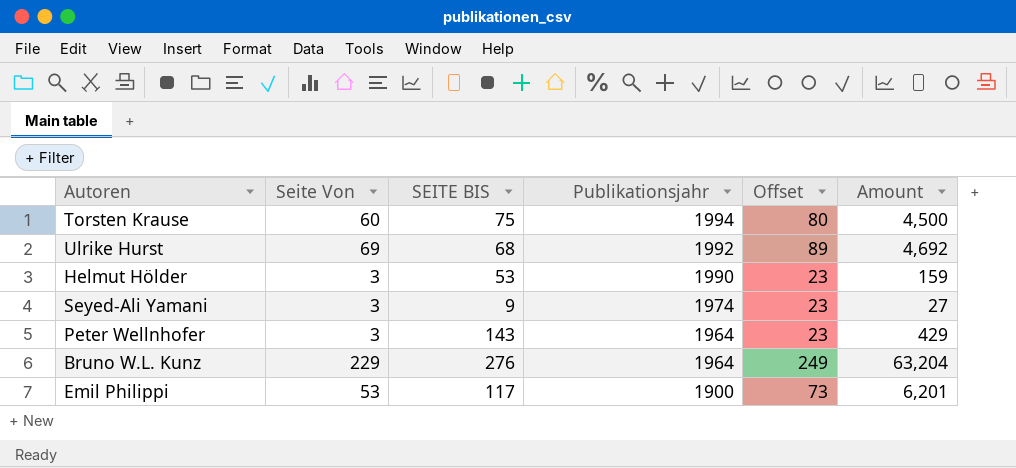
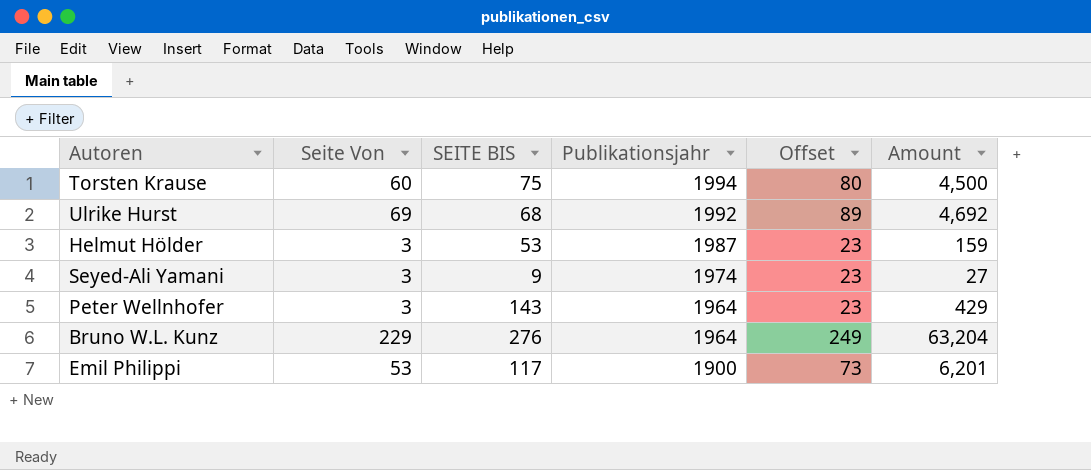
Helmut Hölder | Publikationsjahr: 1990 -> 1987

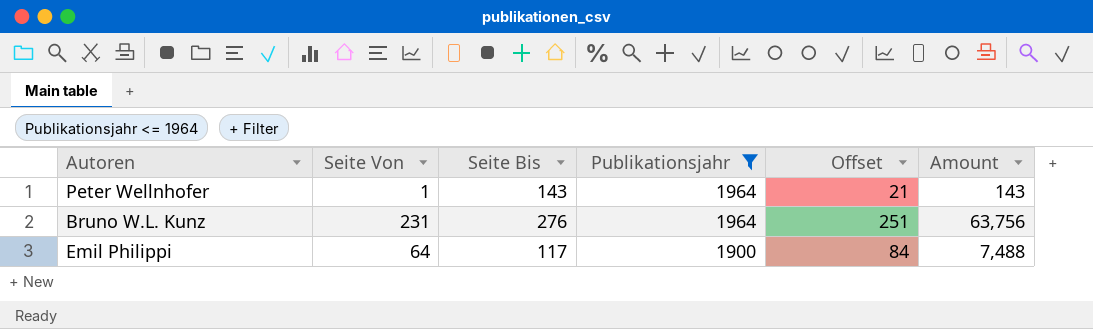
filter: none -> Publikationsjahr <= 1964
column name: SEITE BIS -> Seite Bis
Peter Wellnhofer | Seite Von: 3 -> 1
Peter Wellnhofer | Offset: 23 -> 21
Peter Wellnhofer | Amount: 429 -> 143
Bruno W.L. Kunz | Seite Von: 229 -> 231
Bruno W.L. Kunz | Offset: 249 -> 251
Bruno W.L. Kunz | Amount: 63,204 -> 63,756
Emil Philippi | Seite Von: 53 -> 64
Emil Philippi | Offset: 73 -> 84
Emil Philippi | Amount: 6,201 -> 7,488

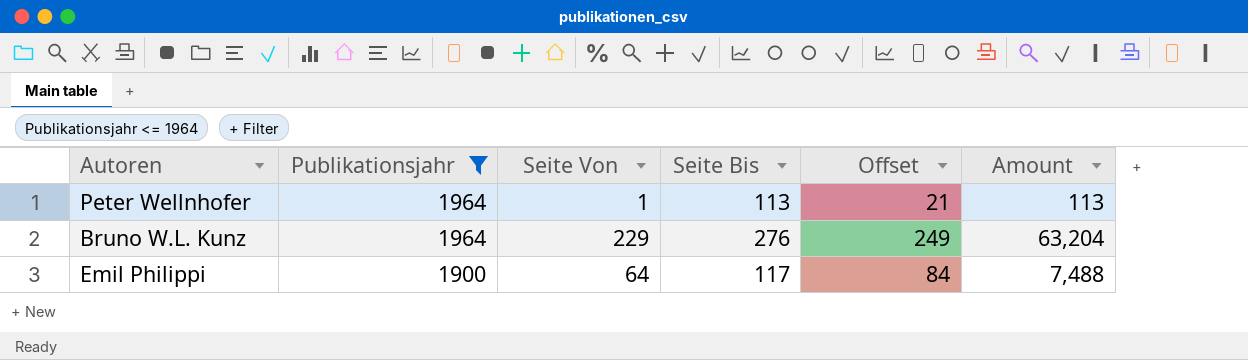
column Publikationsjahr | position: 4 -> 2
Peter Wellnhofer | Seite Bis: 143 -> 113
Peter Wellnhofer | Amount: 143 -> 113
Bruno W.L. Kunz | Seite Von: 231 -> 229
Bruno W.L. Kunz | Offset: 251 -> 249
Bruno W.L. Kunz | Amount: 63,756 -> 63,204

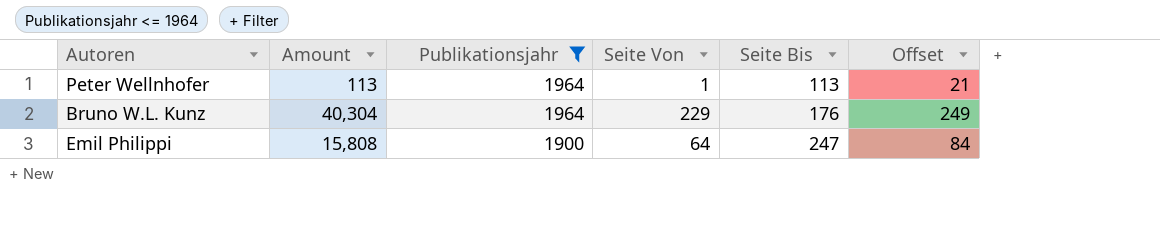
column Amount | position: 6 -> 2
Bruno W.L. Kunz | Amount: 63,204 -> 40,304
Bruno W.L. Kunz | Seite Bis: 276 -> 176
Emil Philippi | Amount: 7,488 -> 15,808
Emil Philippi | Seite Bis: 117 -> 247

